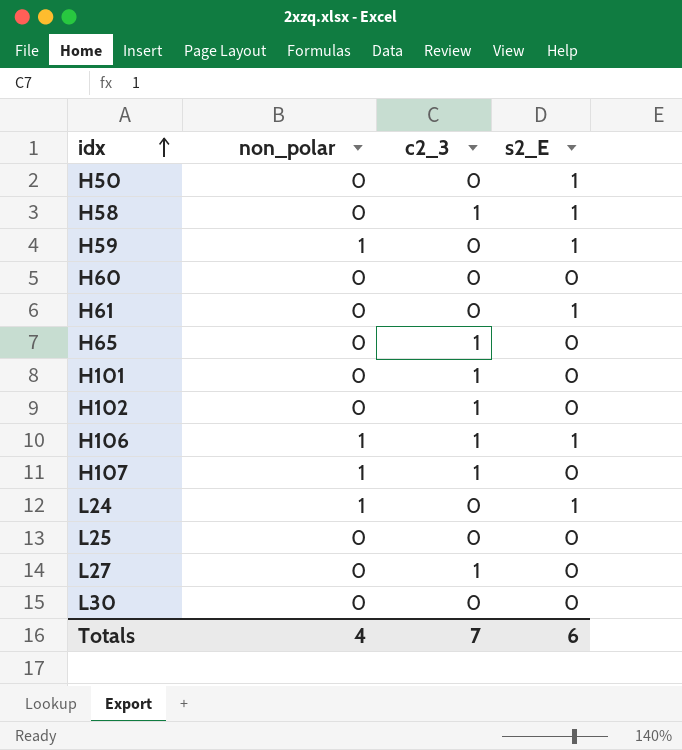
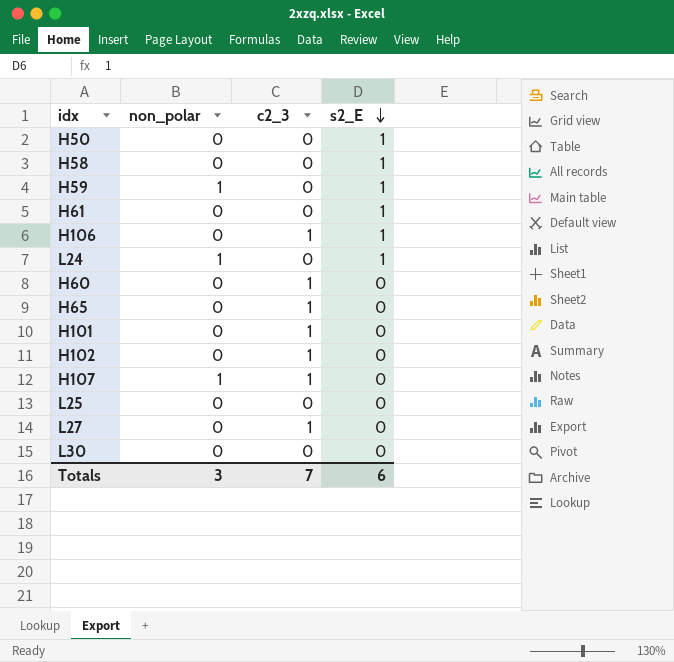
row order: idx ascending -> s2_E descending
H58 | c2_3: 1 -> 0
H106 | non_polar: 1 -> 0
H60 | c2_3: 0 -> 1
Totals | non_polar: 4 -> 3

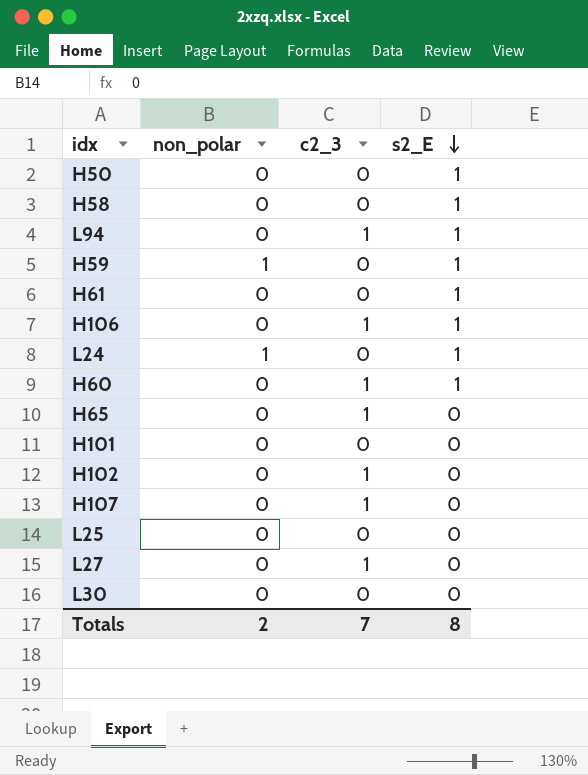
row L94: none -> 0 | 1 | 1
H60 | s2_E: 0 -> 1
H101 | c2_3: 1 -> 0
H107 | non_polar: 1 -> 0
Totals | non_polar: 3 -> 2
Totals | s2_E: 6 -> 8

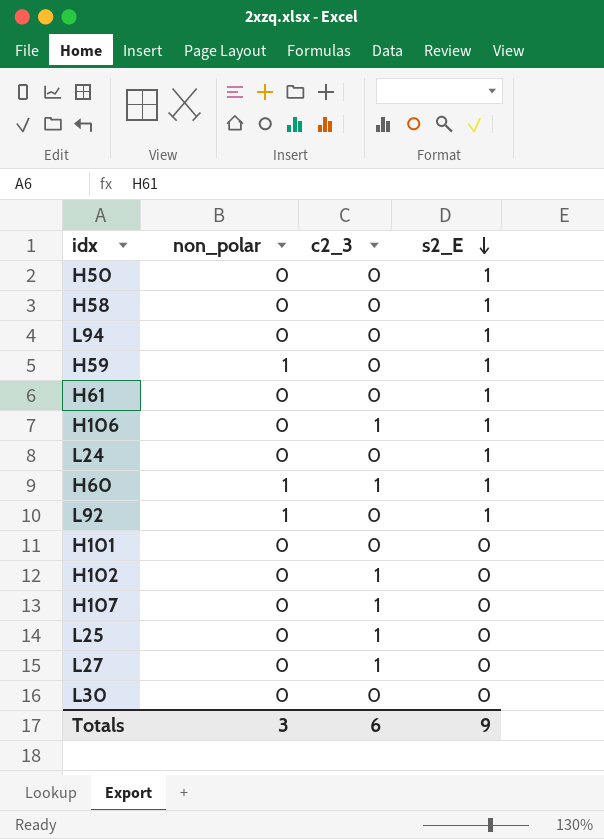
row H65: 0 | 1 | 0 -> none
L94 | c2_3: 1 -> 0
L24 | non_polar: 1 -> 0
H60 | non_polar: 0 -> 1
row L92: none -> 1 | 0 | 1
L25 | c2_3: 0 -> 1
Totals | non_polar: 2 -> 3
Totals | c2_3: 7 -> 6
Totals | s2_E: 8 -> 9

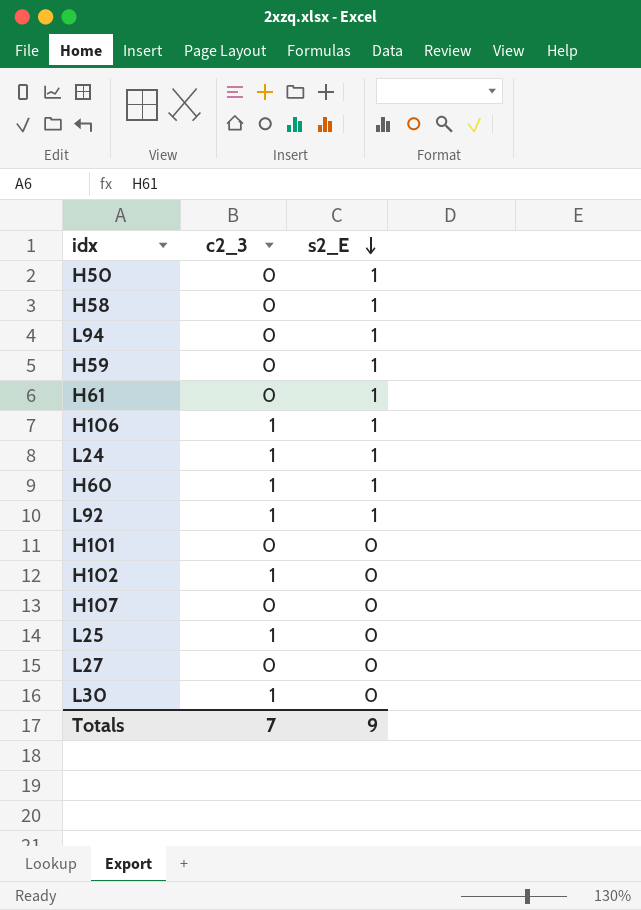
column non_polar | position: 2 -> none
L24 | c2_3: 0 -> 1
L92 | c2_3: 0 -> 1
H107 | c2_3: 1 -> 0
L27 | c2_3: 1 -> 0
L30 | c2_3: 0 -> 1
Totals | c2_3: 6 -> 7

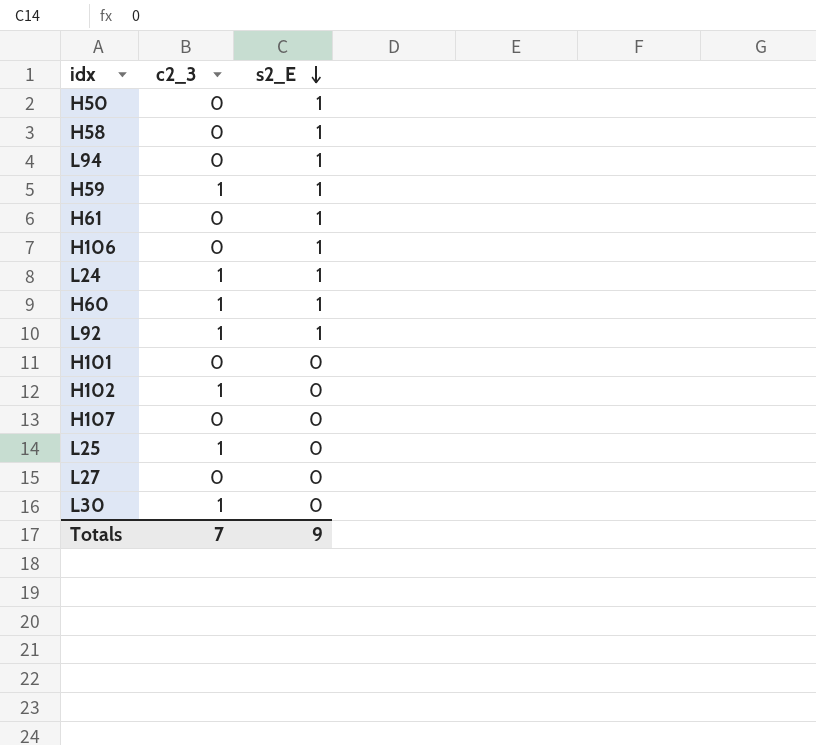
H59 | c2_3: 0 -> 1
H106 | c2_3: 1 -> 0

